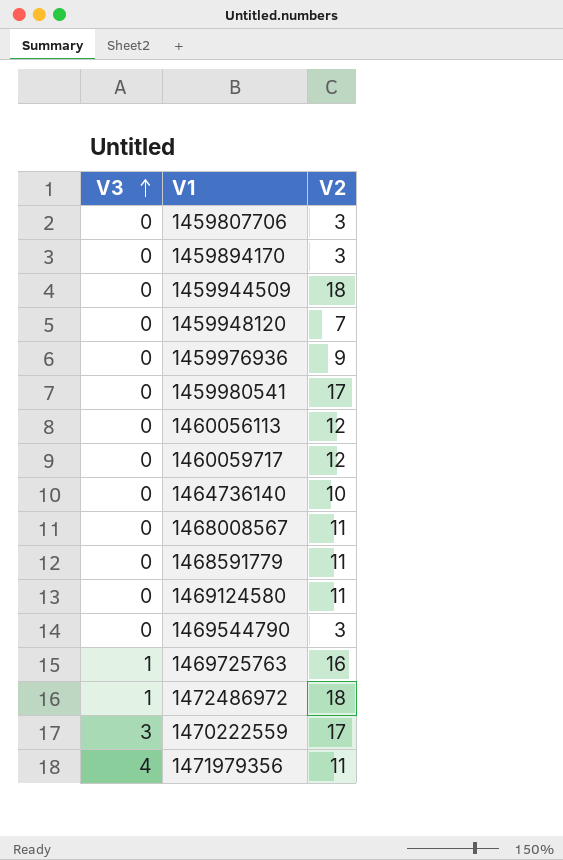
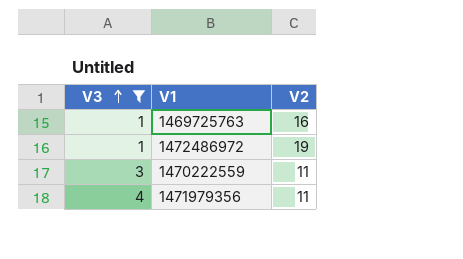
filter: none -> V3 != 0
1472486972 | V2: 18 -> 19
1470222559 | V2: 17 -> 11

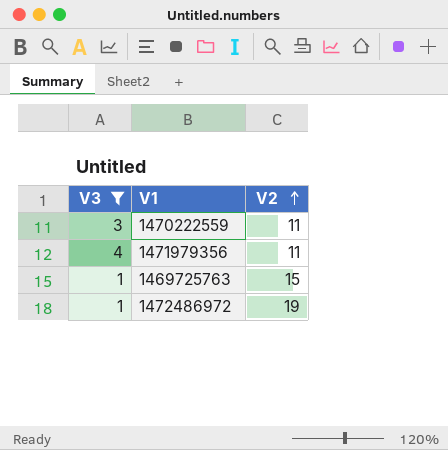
row order: V3 ascending -> V2 ascending
1469725763 | V2: 16 -> 15

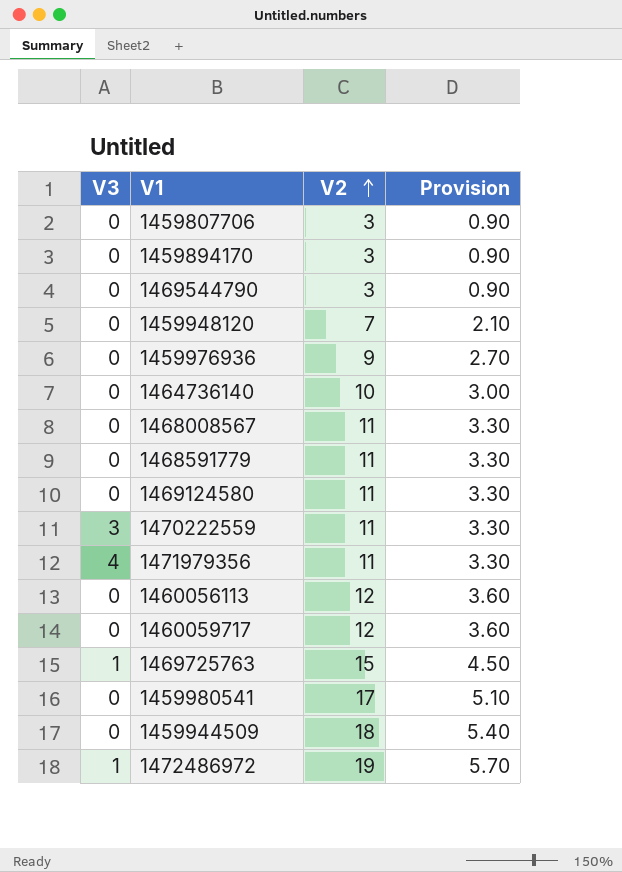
filter: V3 != 0 -> none
column Provision | formula: none -> [V2] * 0.3

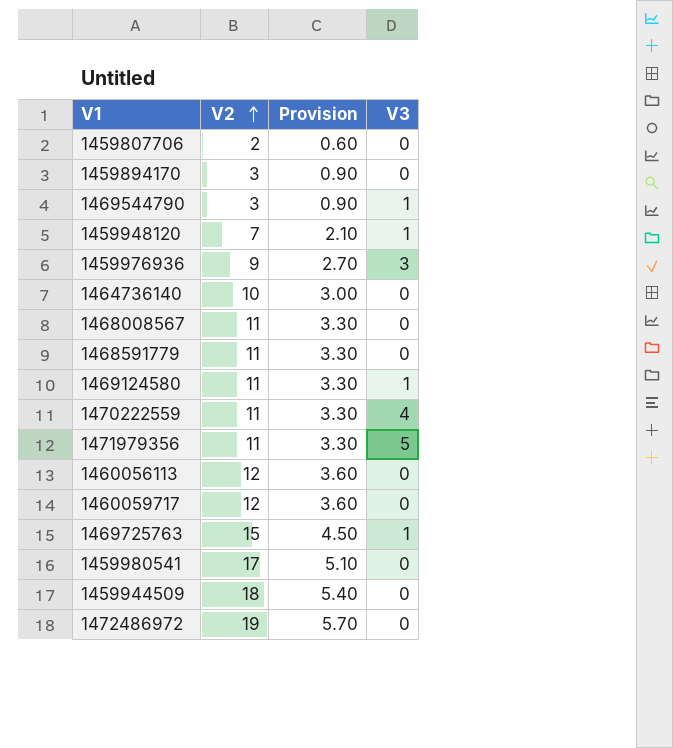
column V3 | position: 1 -> 4
1459807706 | V2: 3 -> 2
1459807706 | Provision: 0.90 -> 0.60
1469544790 | V3: 0 -> 1
1459948120 | V3: 0 -> 1
1459976936 | V3: 0 -> 3
1469124580 | V3: 0 -> 1
1470222559 | V3: 3 -> 4
1471979356 | V3: 4 -> 5
1472486972 | V3: 1 -> 0

